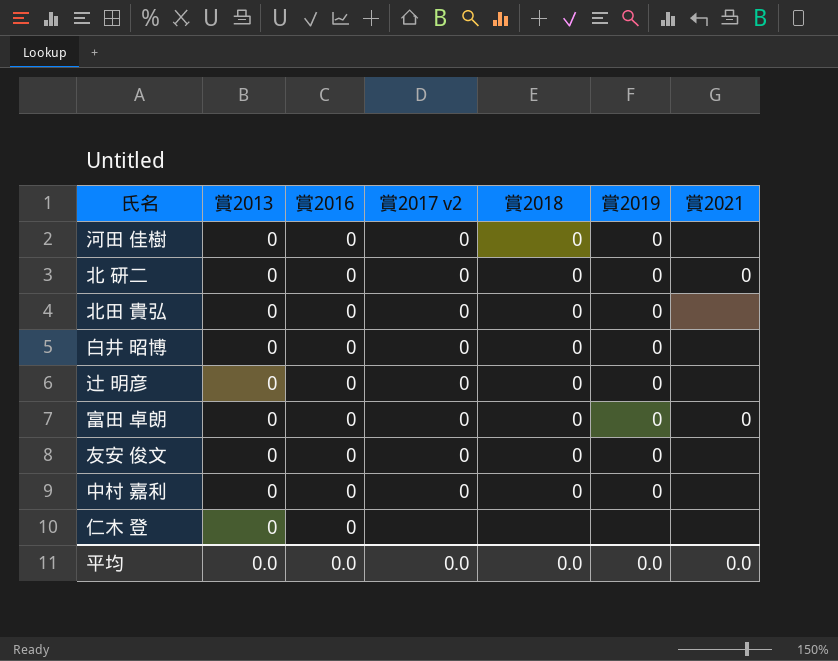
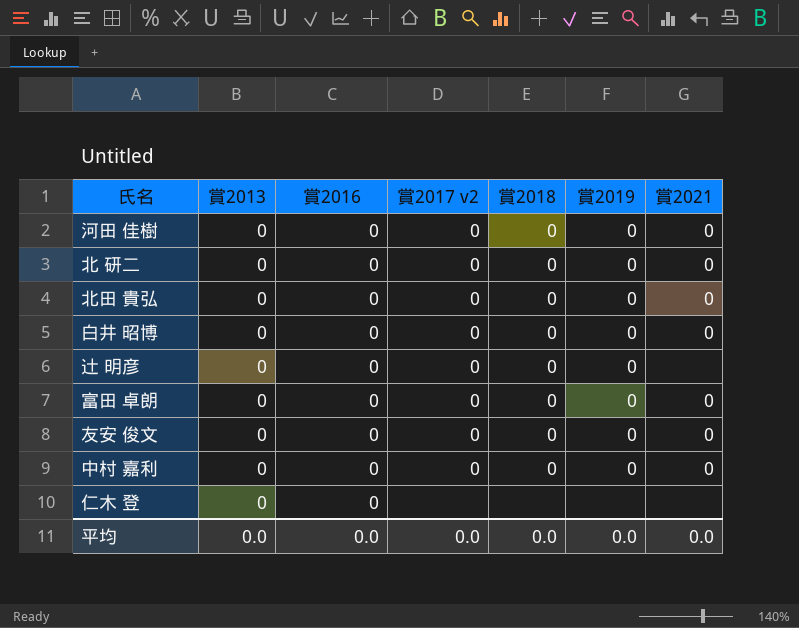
河田 佳樹 | 賞2021: none -> 0
北田 貴弘 | 賞2021: none -> 0
白井 昭博 | 賞2021: none -> 0
友安 俊文 | 賞2021: none -> 0
中村 嘉利 | 賞2021: none -> 0

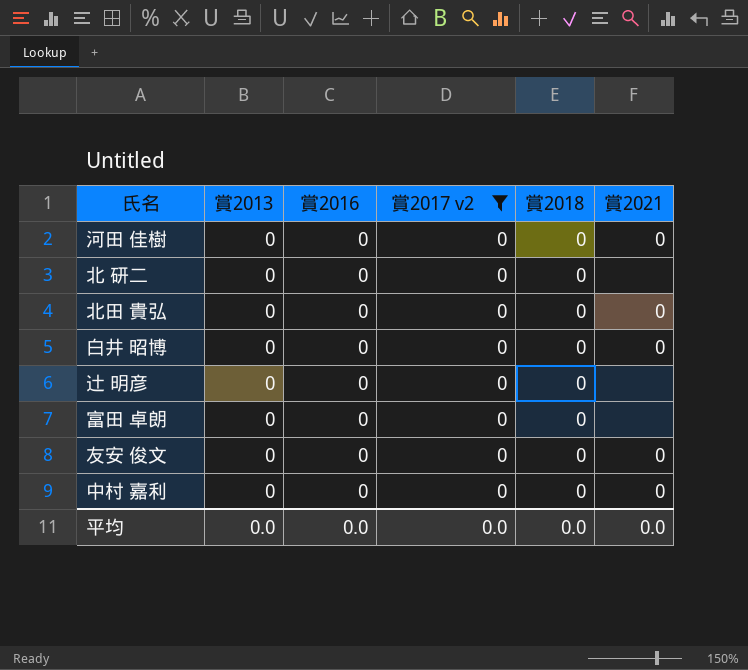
filter: none -> 賞2017 v2 = 0
column 賞2019 | position: 6 -> none
北 研二 | 賞2021: 0 -> none
富田 卓朗 | 賞2021: 0 -> none

